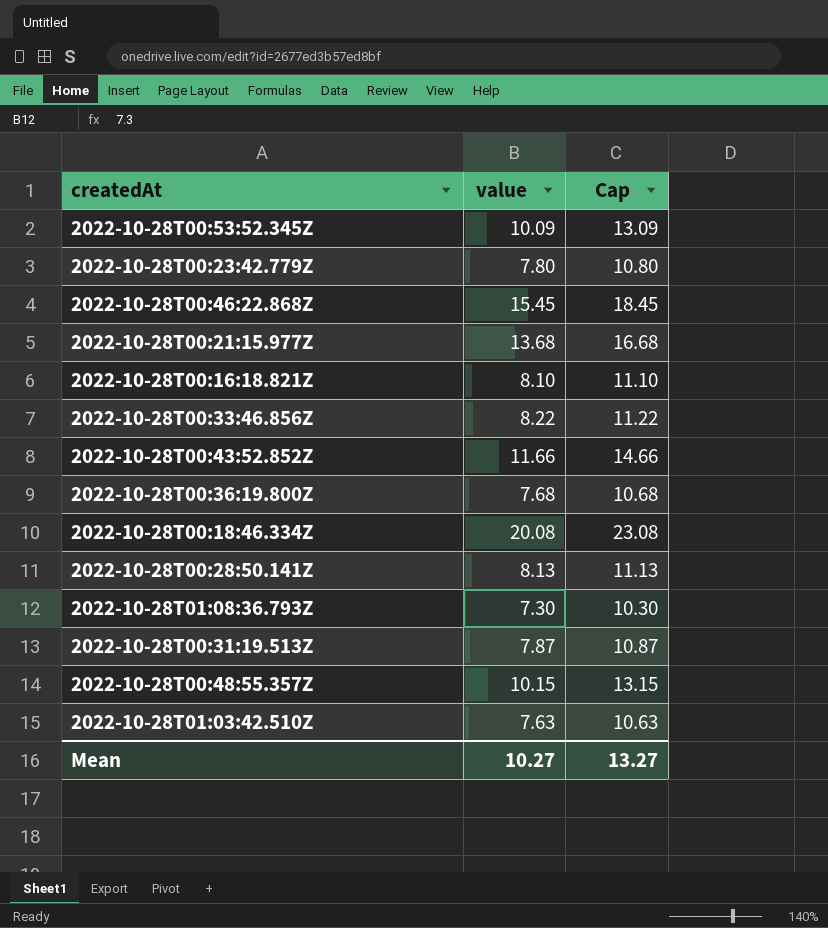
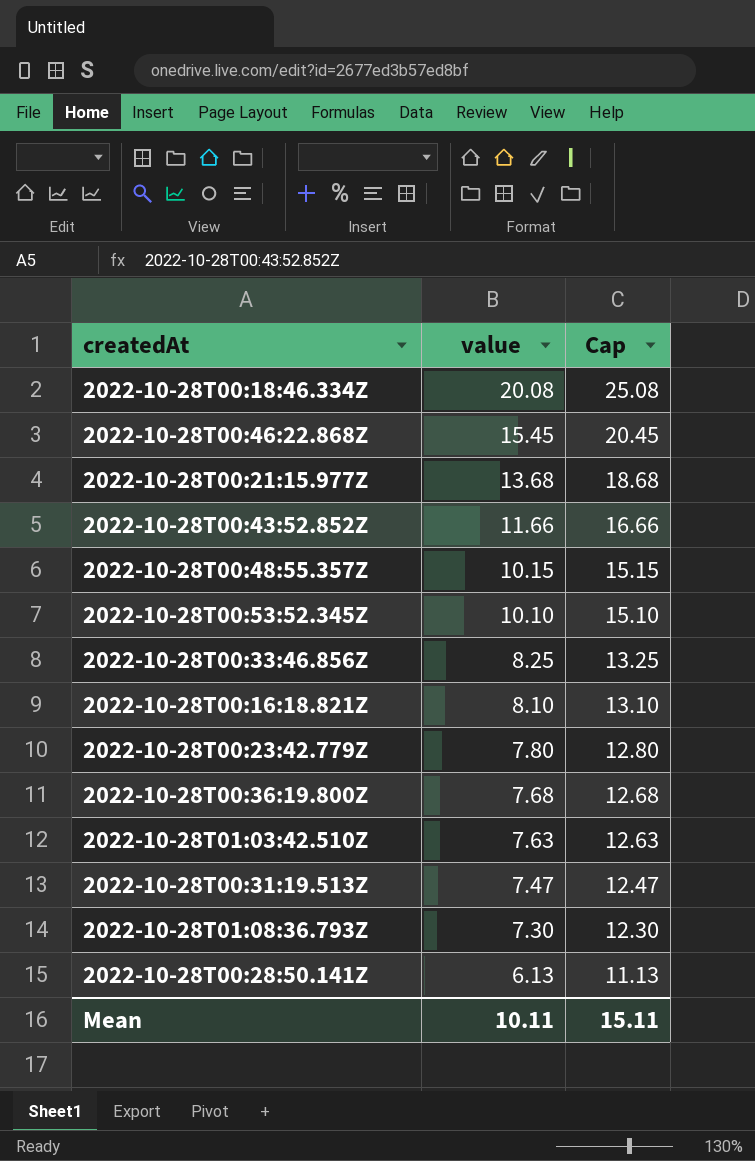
row order: none -> value descending
column Cap | formula: [value] + 3 -> [value] + 5
2022-10-28T00:53:52.345Z | value: 10.09 -> 10.10
2022-10-28T00:33:46.856Z | value: 8.22 -> 8.25
2022-10-28T00:31:19.513Z | value: 7.87 -> 7.47
2022-10-28T00:28:50.141Z | value: 8.13 -> 6.13
Mean | value: 10.27 -> 10.11
Mean | Cap: 13.27 -> 15.11

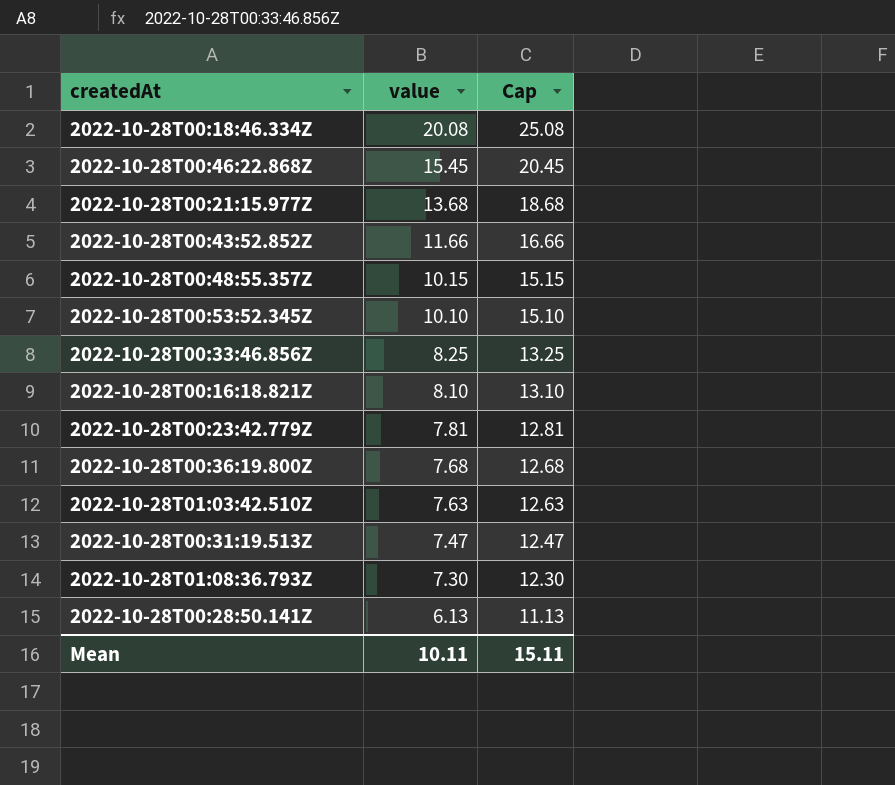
2022-10-28T00:23:42.779Z | value: 7.80 -> 7.81
2022-10-28T00:23:42.779Z | Cap: 12.80 -> 12.81

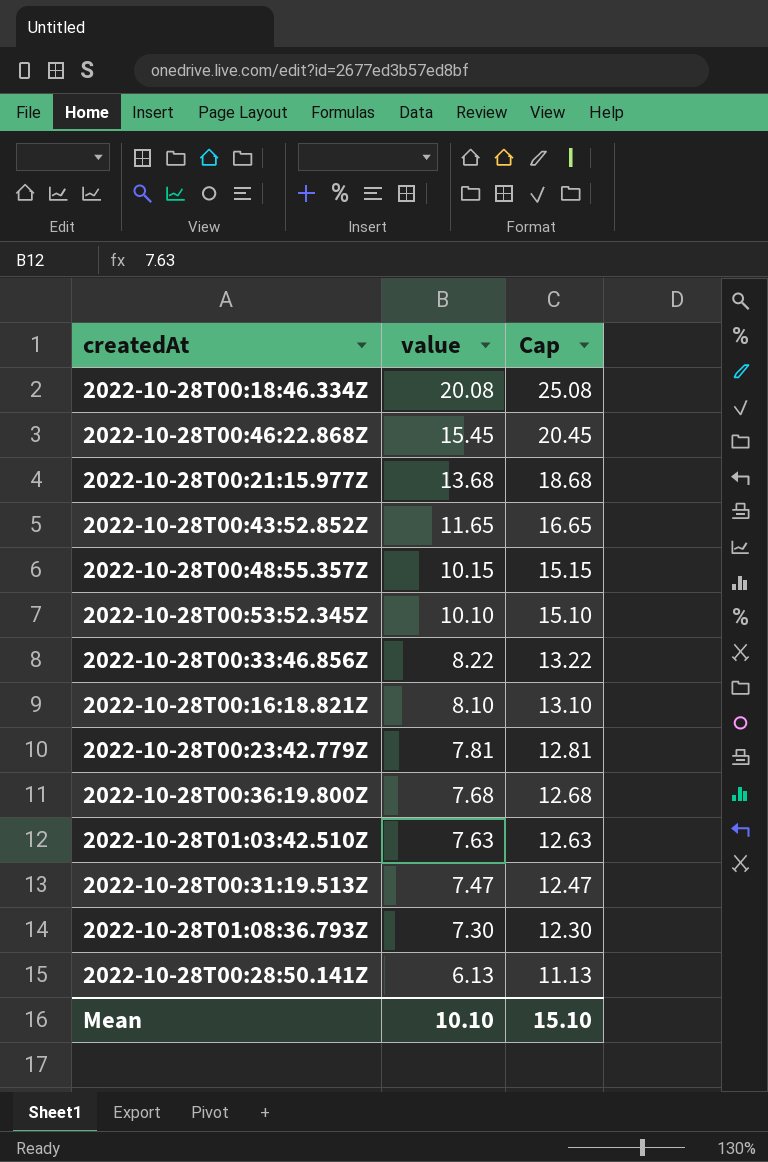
2022-10-28T00:43:52.852Z | value: 11.66 -> 11.65
2022-10-28T00:43:52.852Z | Cap: 16.66 -> 16.65
2022-10-28T00:33:46.856Z | value: 8.25 -> 8.22
2022-10-28T00:33:46.856Z | Cap: 13.25 -> 13.22
Mean | value: 10.11 -> 10.10
Mean | Cap: 15.11 -> 15.10

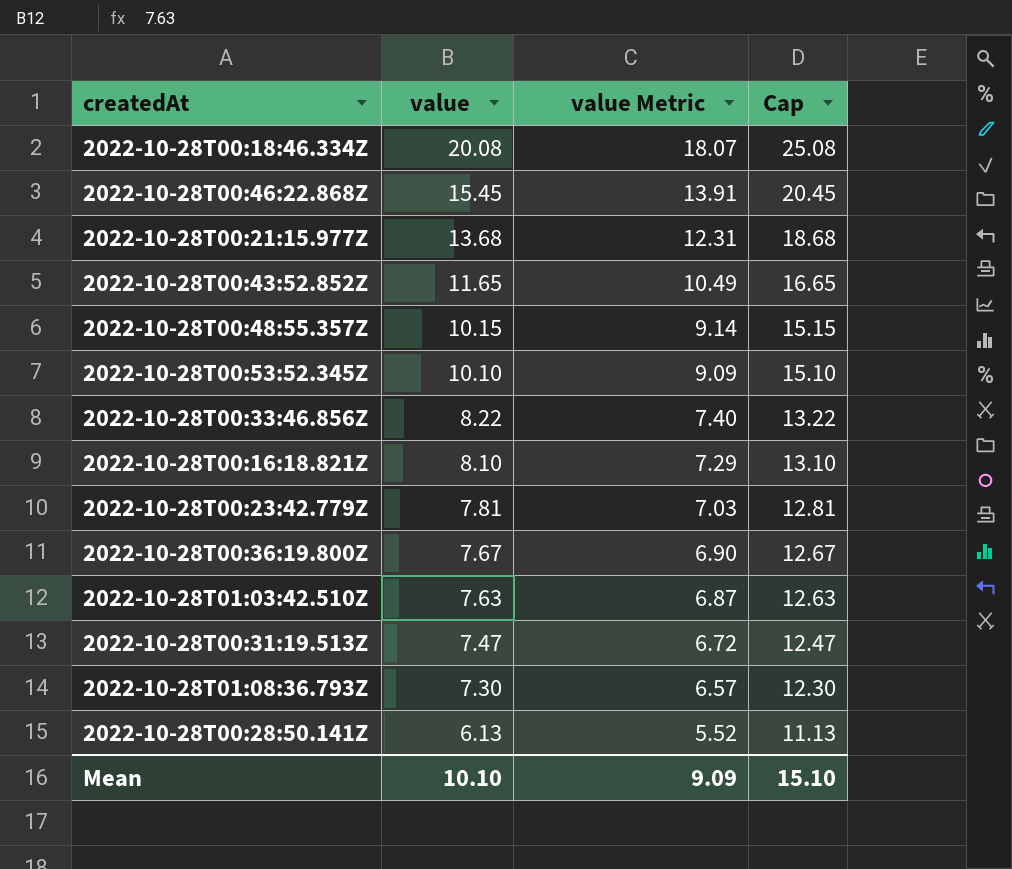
column value Metric | formula: none -> [value] * 0.9
2022-10-28T00:36:19.800Z | value: 7.68 -> 7.67
2022-10-28T00:36:19.800Z | Cap: 12.68 -> 12.67

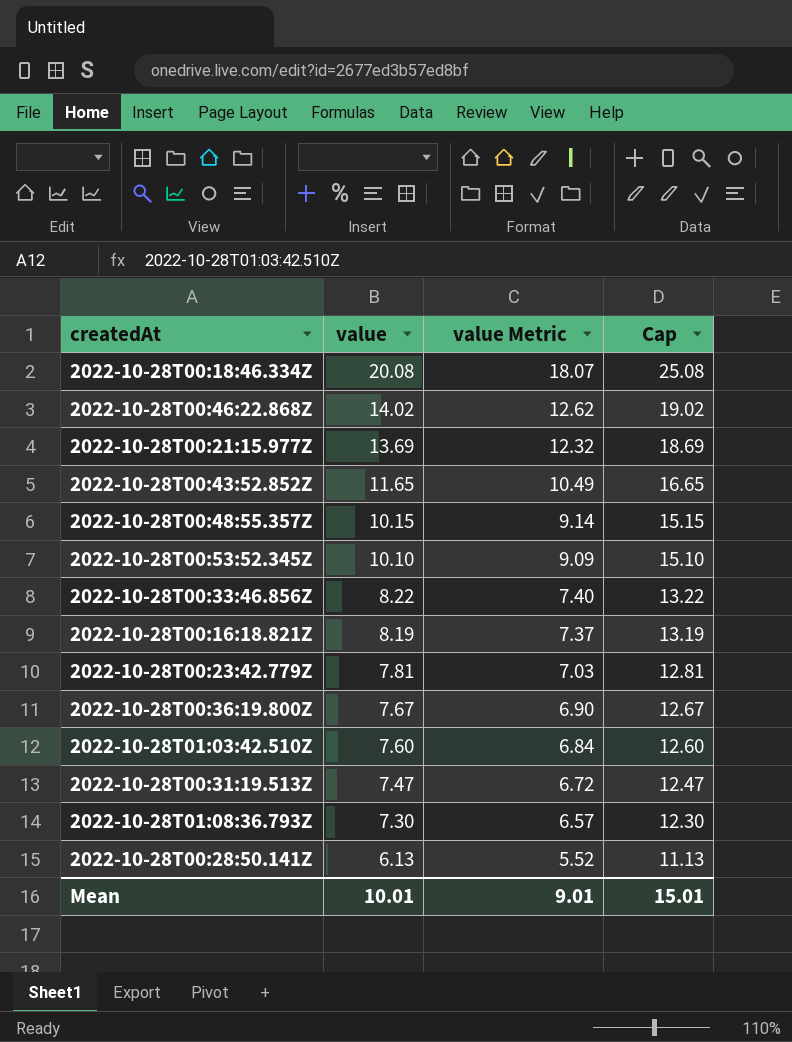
2022-10-28T00:46:22.868Z | value: 15.45 -> 14.02
2022-10-28T00:46:22.868Z | value Metric: 13.91 -> 12.62
2022-10-28T00:46:22.868Z | Cap: 20.45 -> 19.02
2022-10-28T00:21:15.977Z | value: 13.68 -> 13.69
2022-10-28T00:21:15.977Z | value Metric: 12.31 -> 12.32
2022-10-28T00:21:15.977Z | Cap: 18.68 -> 18.69
2022-10-28T00:16:18.821Z | value: 8.10 -> 8.19
2022-10-28T00:16:18.821Z | value Metric: 7.29 -> 7.37
2022-10-28T00:16:18.821Z | Cap: 13.10 -> 13.19
2022-10-28T01:03:42.510Z | value: 7.63 -> 7.60
2022-10-28T01:03:42.510Z | value Metric: 6.87 -> 6.84
2022-10-28T01:03:42.510Z | Cap: 12.63 -> 12.60
Mean | value: 10.10 -> 10.01
Mean | value Metric: 9.09 -> 9.01
Mean | Cap: 15.10 -> 15.01

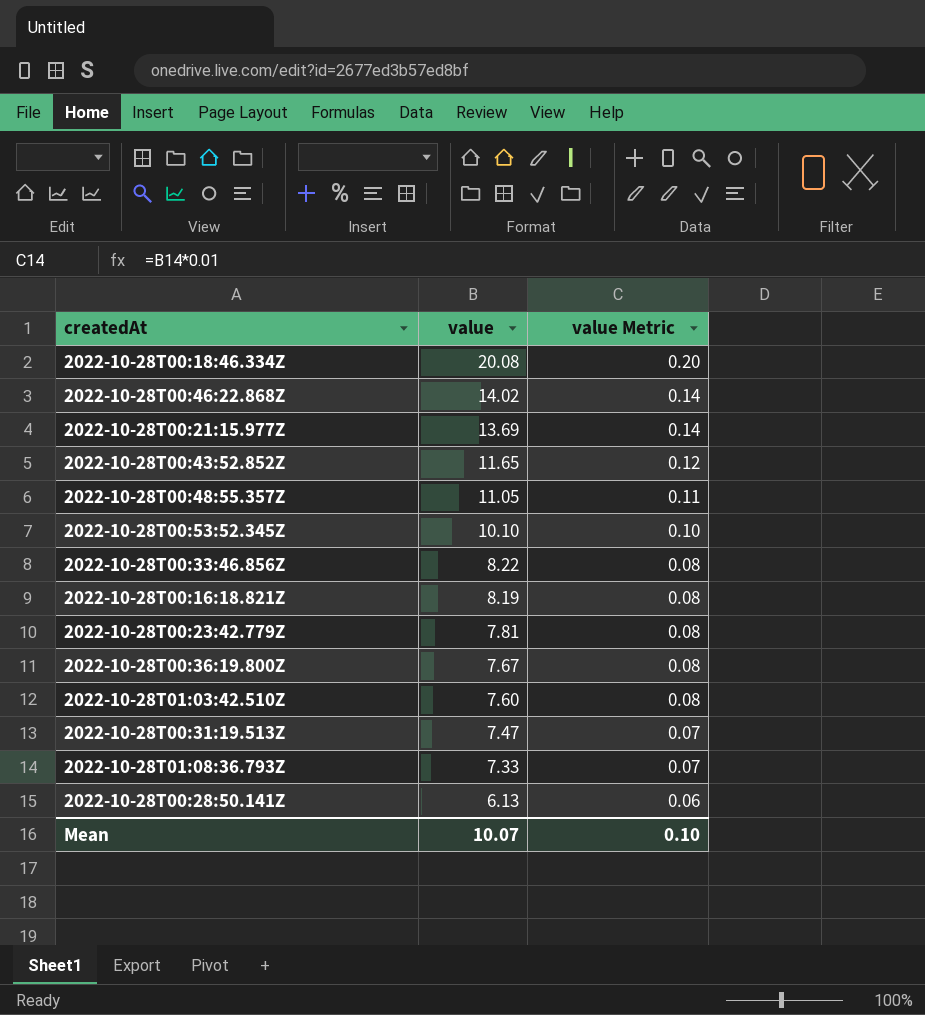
column Cap | formula: [value] + 5 -> none
column value Metric | formula: [value] * 0.9 -> [value] * 0.01
2022-10-28T00:48:55.357Z | value: 10.15 -> 11.05
2022-10-28T01:08:36.793Z | value: 7.30 -> 7.33
Mean | value: 10.01 -> 10.07
Mean | value Metric: 9.01 -> 0.10

